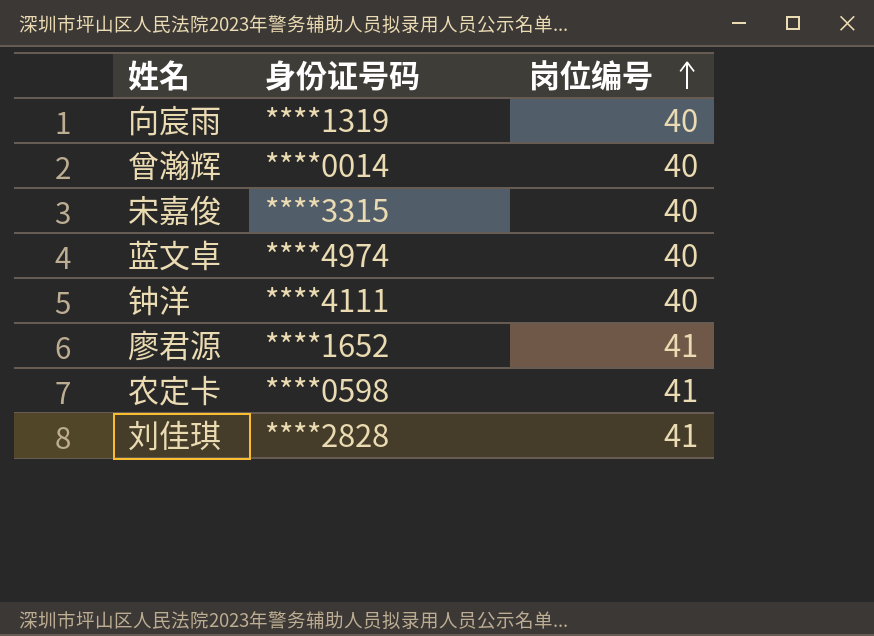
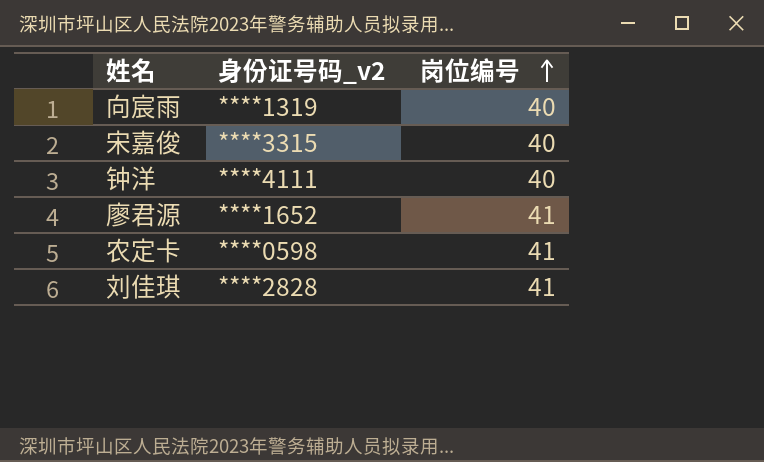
column name: 身份证号码 -> 身份证号码_v2
row 曾瀚辉: ****0014 | 40 -> none
row 蓝文卓: ****4974 | 40 -> none

